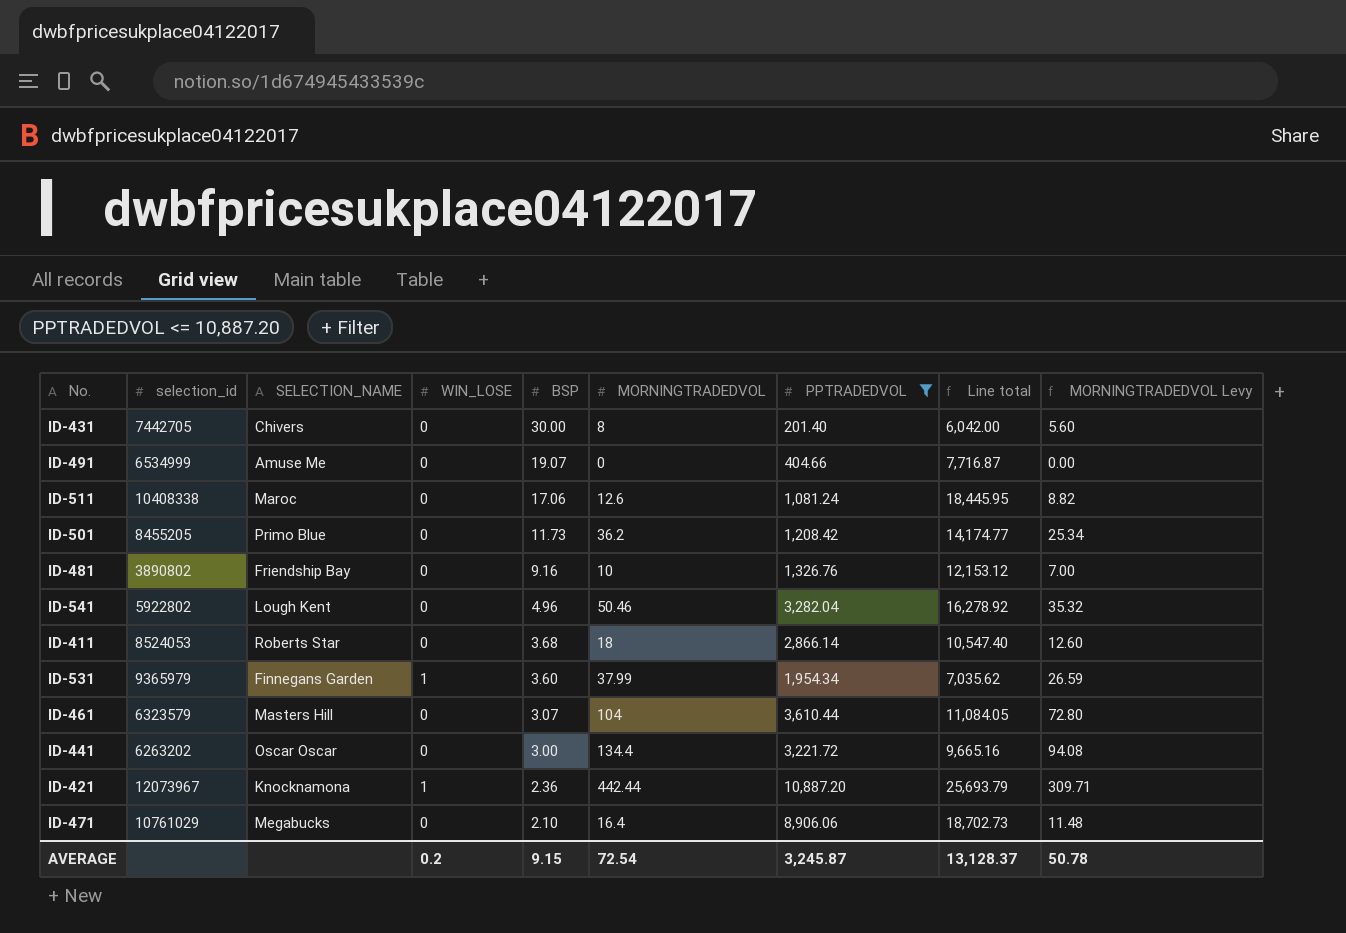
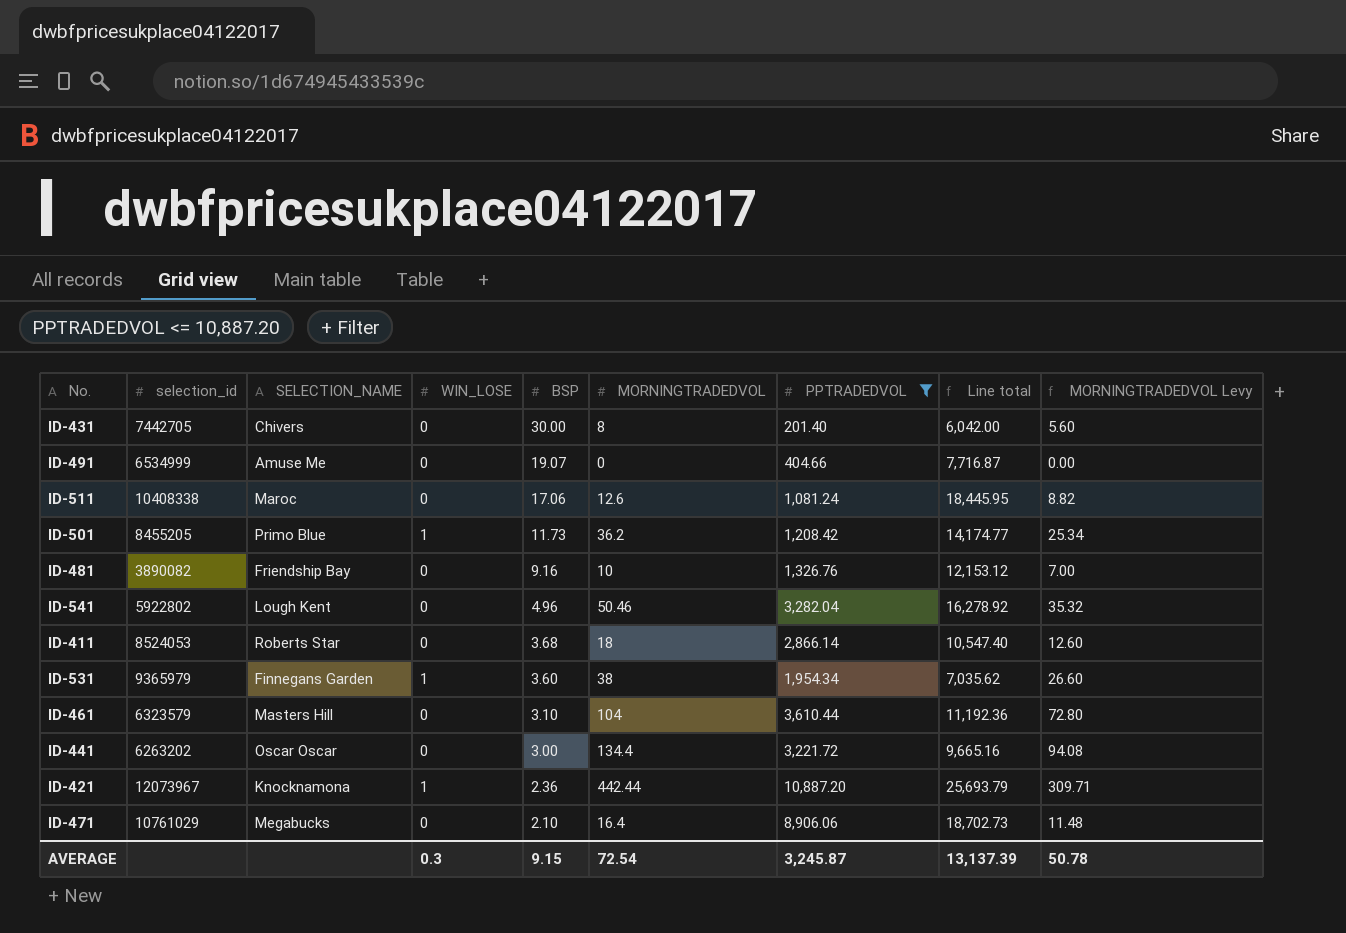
ID-501 | WIN_LOSE: 0 -> 1
ID-481 | selection_id: 3890802 -> 3890082
ID-531 | MORNINGTRADEDVOL: 37.99 -> 38
ID-531 | MORNINGTRADEDVOL Levy: 26.59 -> 26.60
ID-461 | BSP: 3.07 -> 3.10
ID-461 | Line total: 11,084.05 -> 11,192.36
AVERAGE | WIN_LOSE: 0.2 -> 0.3
AVERAGE | Line total: 13,128.37 -> 13,137.39

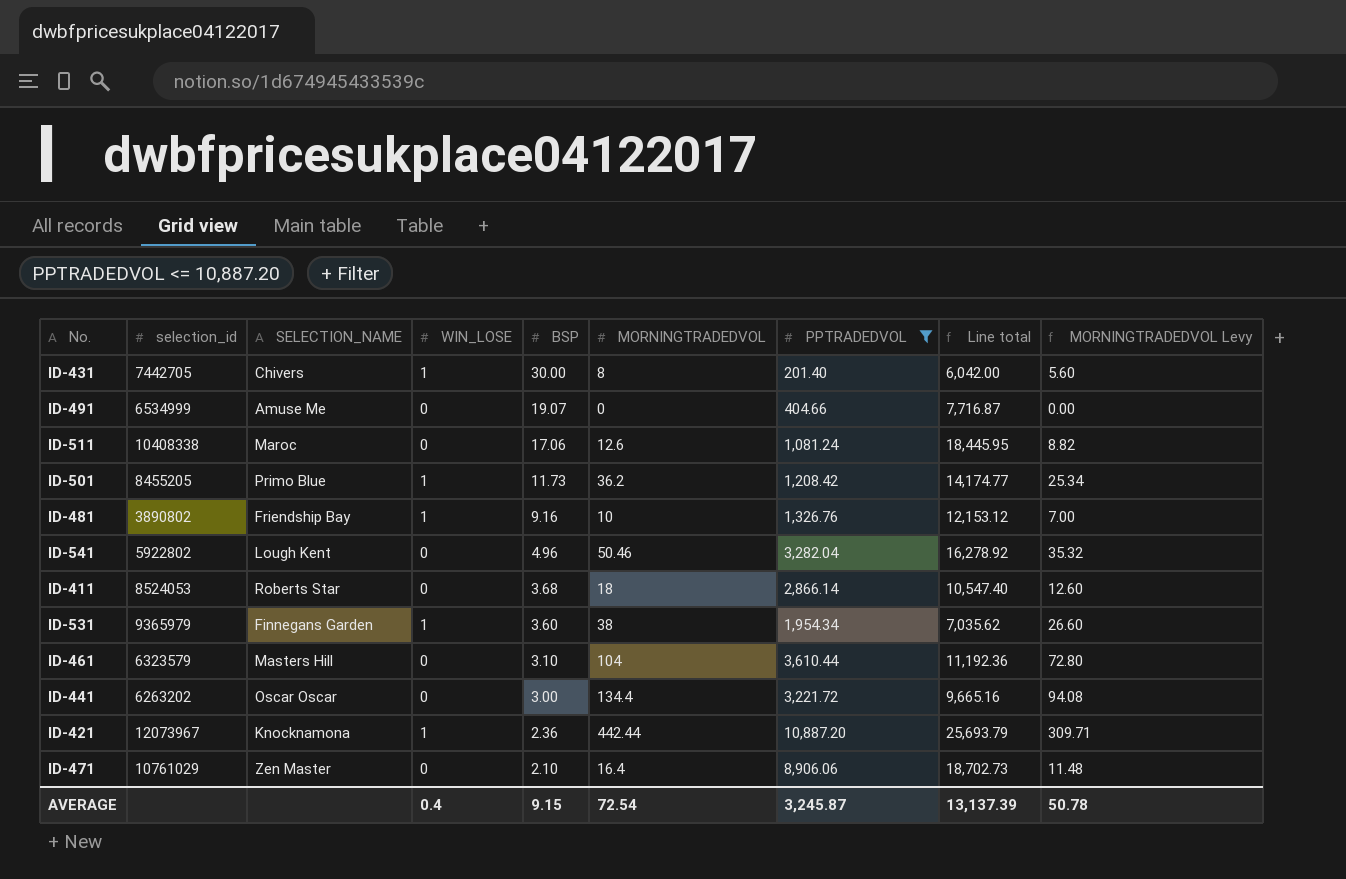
ID-431 | WIN_LOSE: 0 -> 1
ID-481 | selection_id: 3890082 -> 3890802
ID-481 | WIN_LOSE: 0 -> 1
ID-471 | SELECTION_NAME: Megabucks -> Zen Master
AVERAGE | WIN_LOSE: 0.3 -> 0.4

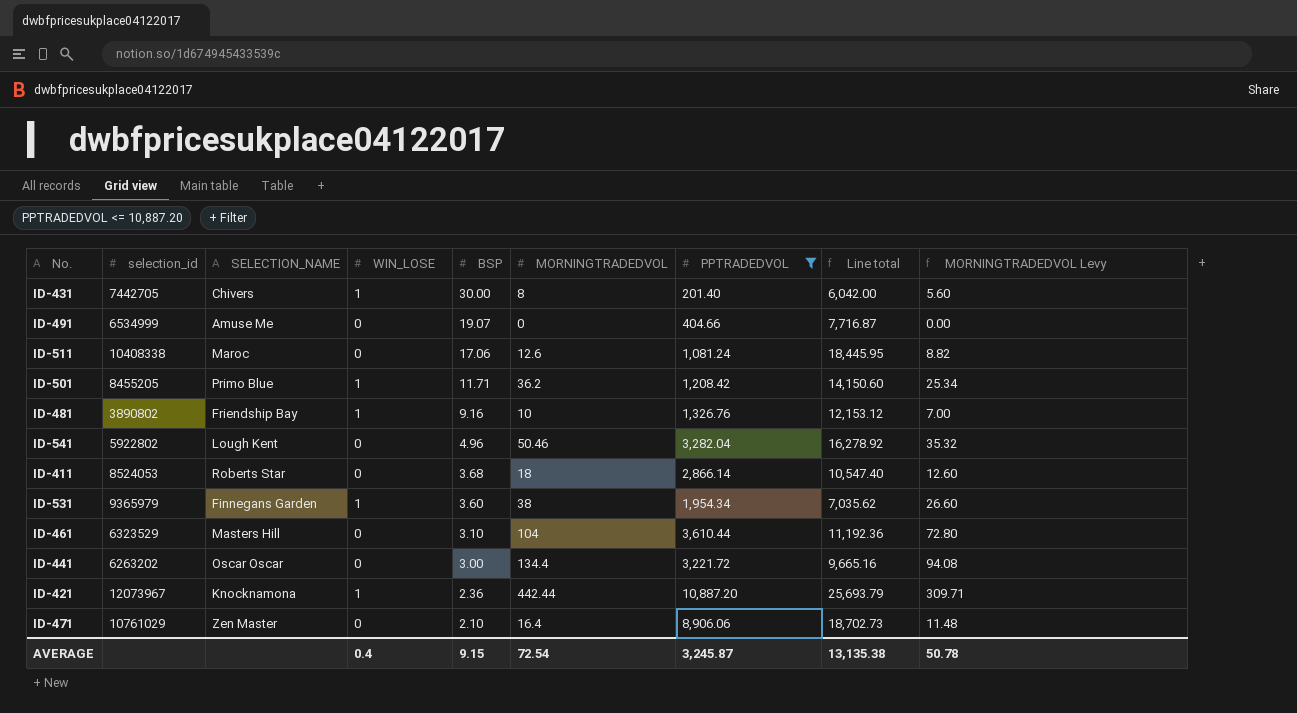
ID-501 | BSP: 11.73 -> 11.71
ID-501 | Line total: 14,174.77 -> 14,150.60
ID-461 | selection_id: 6323579 -> 6323529
AVERAGE | Line total: 13,137.39 -> 13,135.38

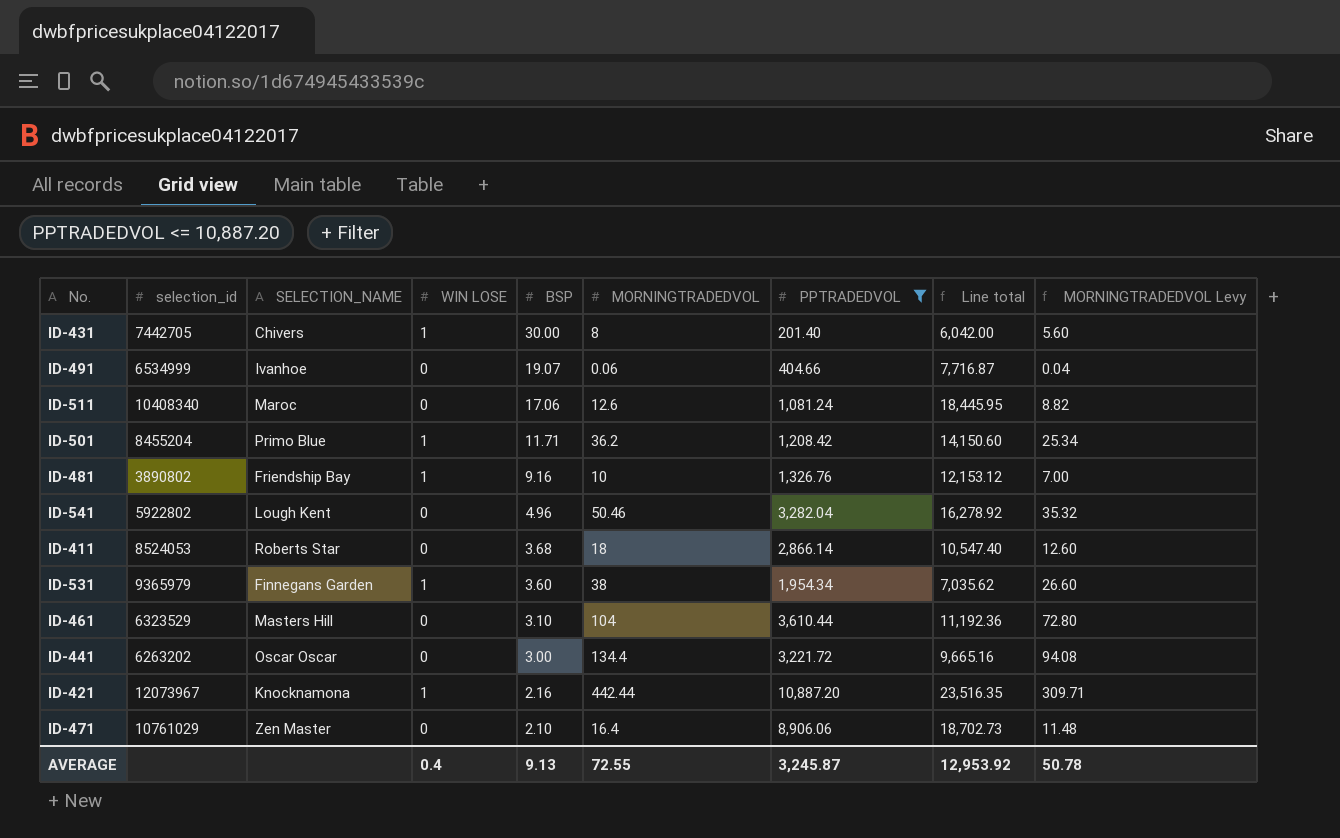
column name: WIN_LOSE -> WIN LOSE
ID-491 | SELECTION_NAME: Amuse Me -> Ivanhoe
ID-491 | MORNINGTRADEDVOL: 0 -> 0.06
ID-491 | MORNINGTRADEDVOL Levy: 0.00 -> 0.04
ID-511 | selection_id: 10408338 -> 10408340
ID-501 | selection_id: 8455205 -> 8455204
ID-421 | BSP: 2.36 -> 2.16
ID-421 | Line total: 25,693.79 -> 23,516.35
AVERAGE | BSP: 9.15 -> 9.13
AVERAGE | MORNINGTRADEDVOL: 72.54 -> 72.55
AVERAGE | Line total: 13,135.38 -> 12,953.92

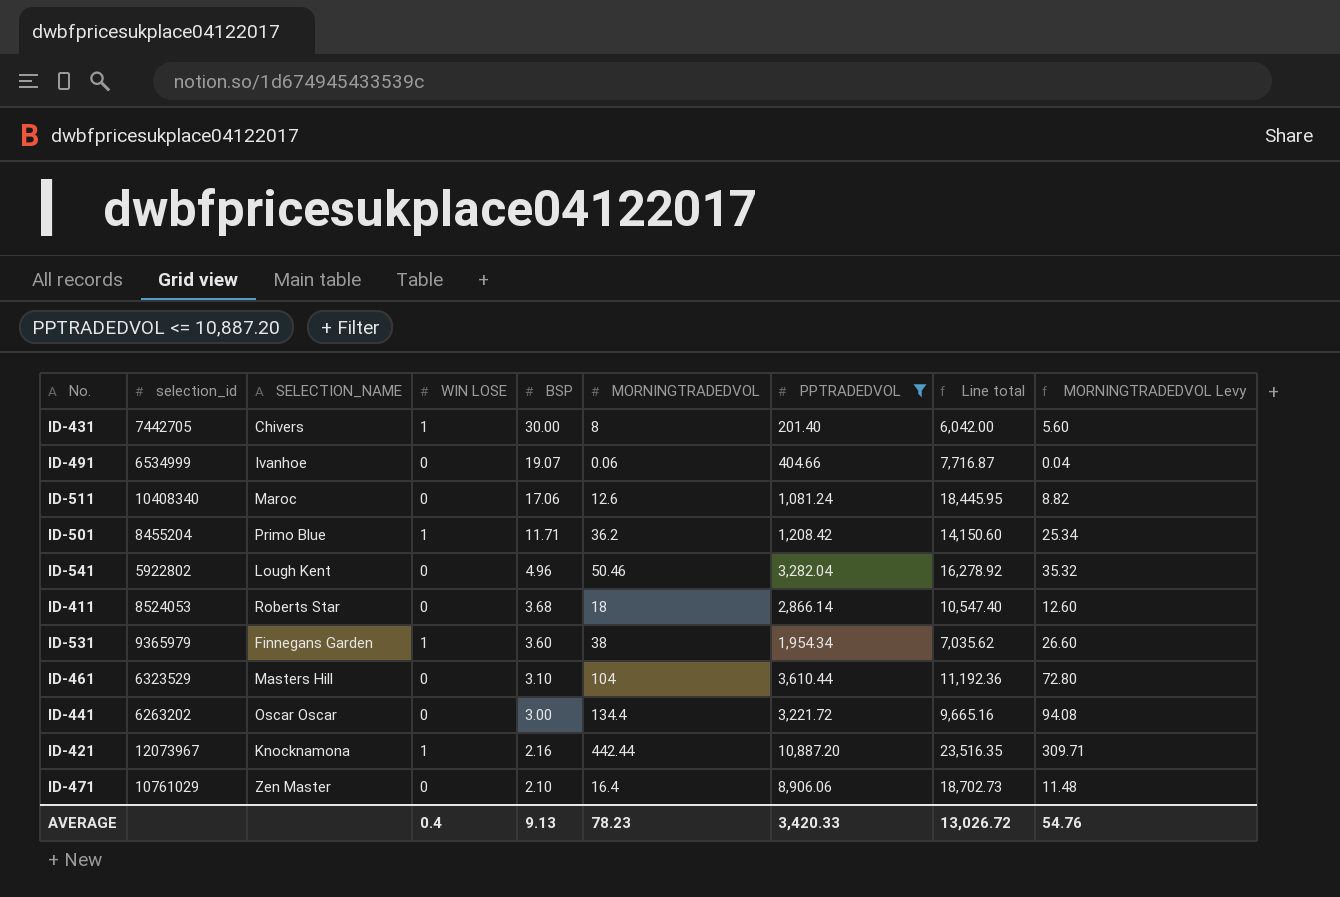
row ID-481: 3890802 | Friendship Bay | 1 | 9.16 | 10 | 1,326.76 | 12,153.12 | 7.00 -> none
AVERAGE | MORNINGTRADEDVOL: 72.55 -> 78.23
AVERAGE | PPTRADEDVOL: 3,245.87 -> 3,420.33
AVERAGE | Line total: 12,953.92 -> 13,026.72
AVERAGE | MORNINGTRADEDVOL Levy: 50.78 -> 54.76

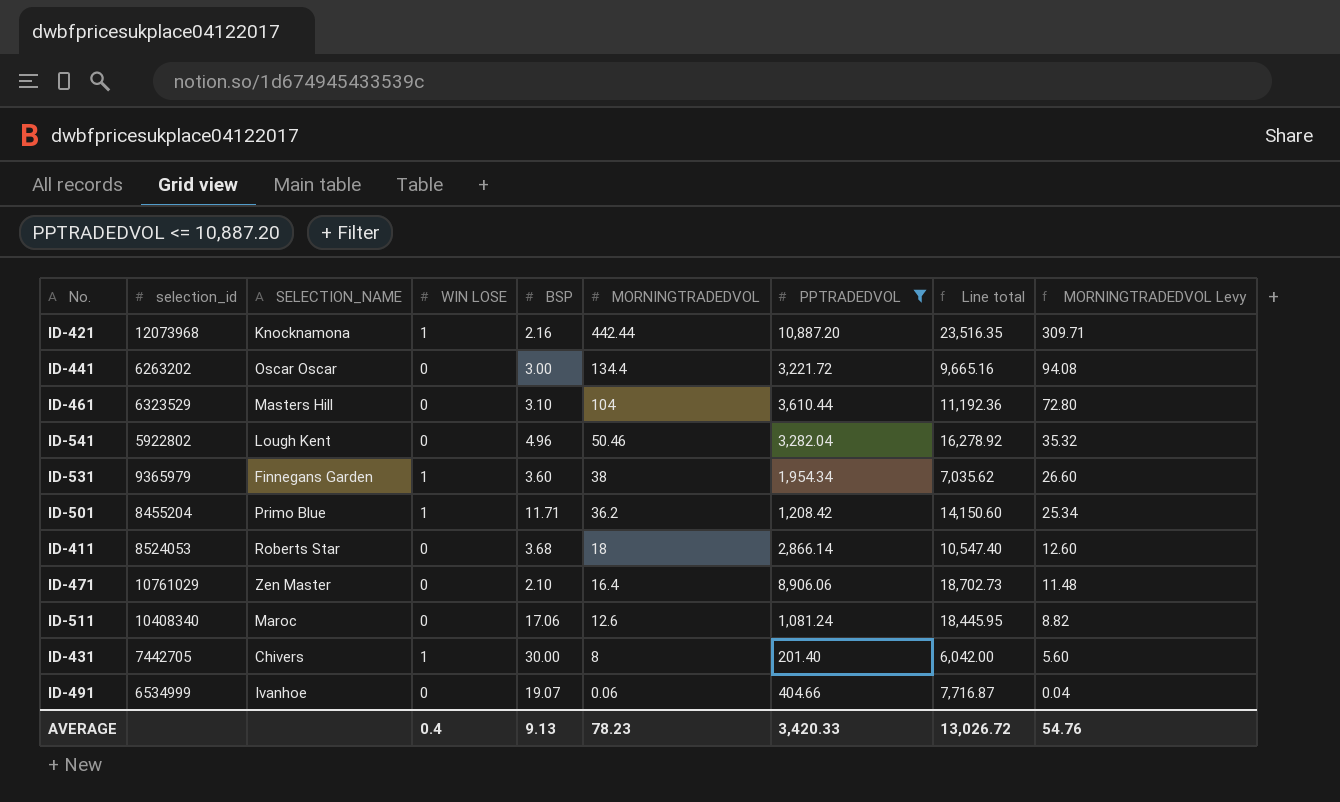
row order: BSP descending -> MORNINGTRADEDVOL descending
ID-421 | selection_id: 12073967 -> 12073968

